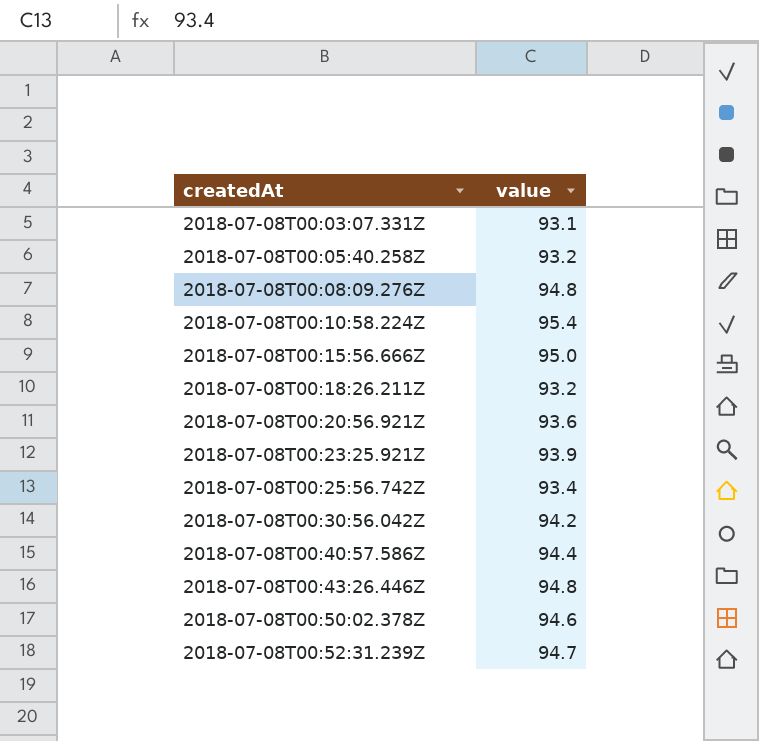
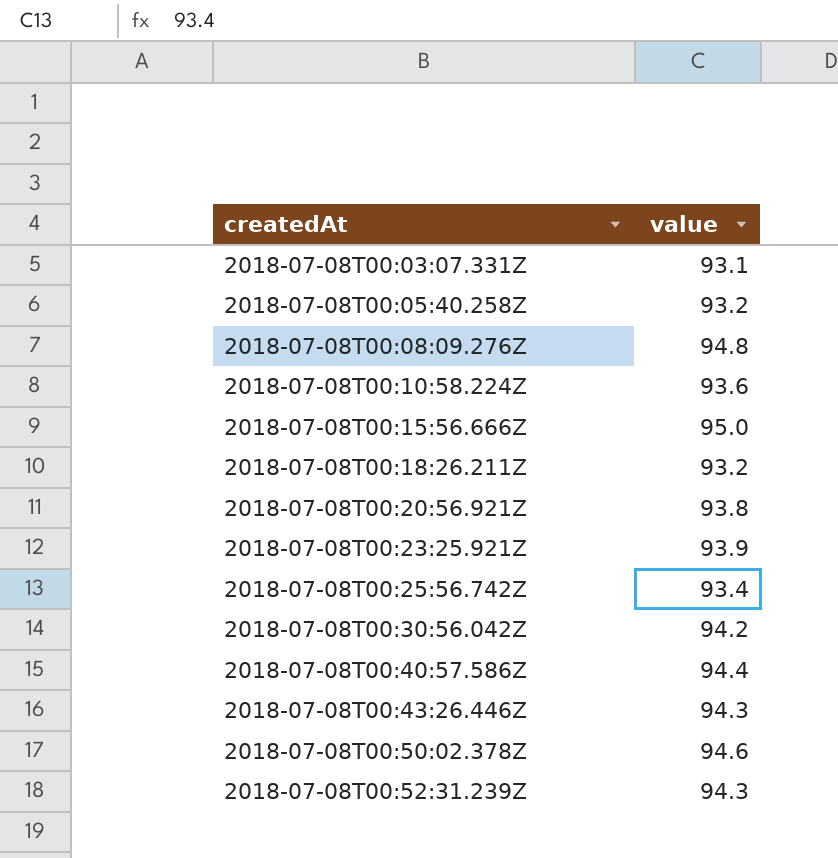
2018-07-08T00:10:58.224Z | value: 95.4 -> 93.6
2018-07-08T00:20:56.921Z | value: 93.6 -> 93.8
2018-07-08T00:43:26.446Z | value: 94.8 -> 94.3
2018-07-08T00:52:31.239Z | value: 94.7 -> 94.3

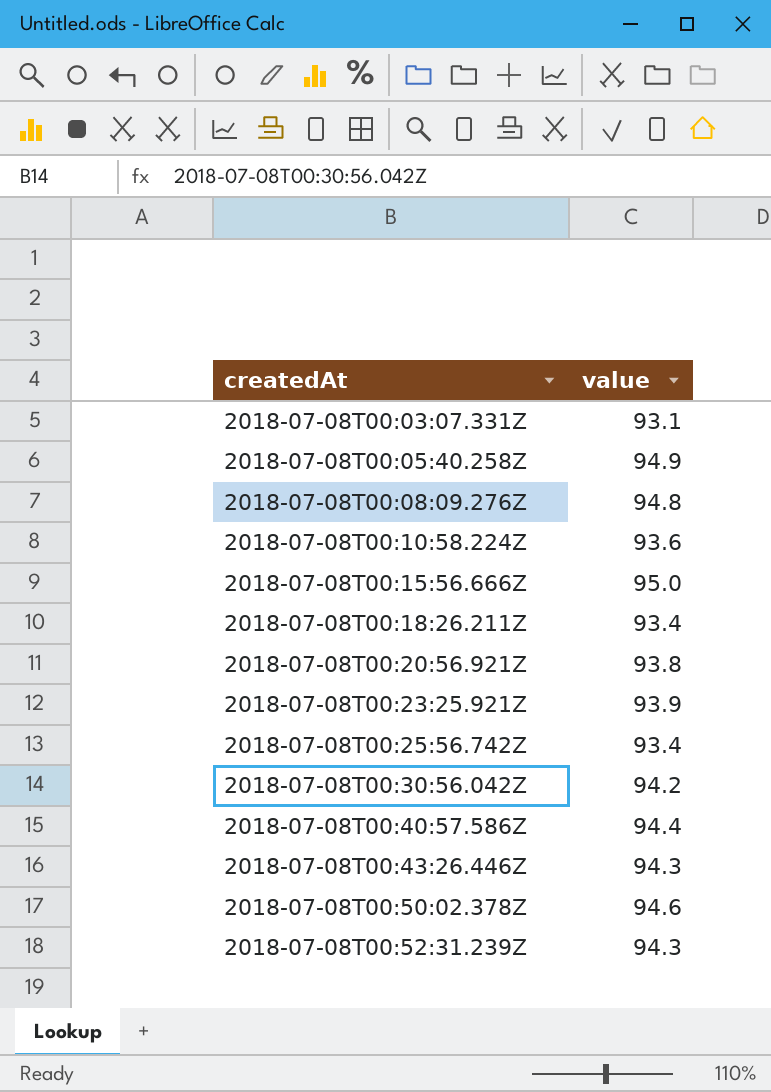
2018-07-08T00:05:40.258Z | value: 93.2 -> 94.9
2018-07-08T00:18:26.211Z | value: 93.2 -> 93.4

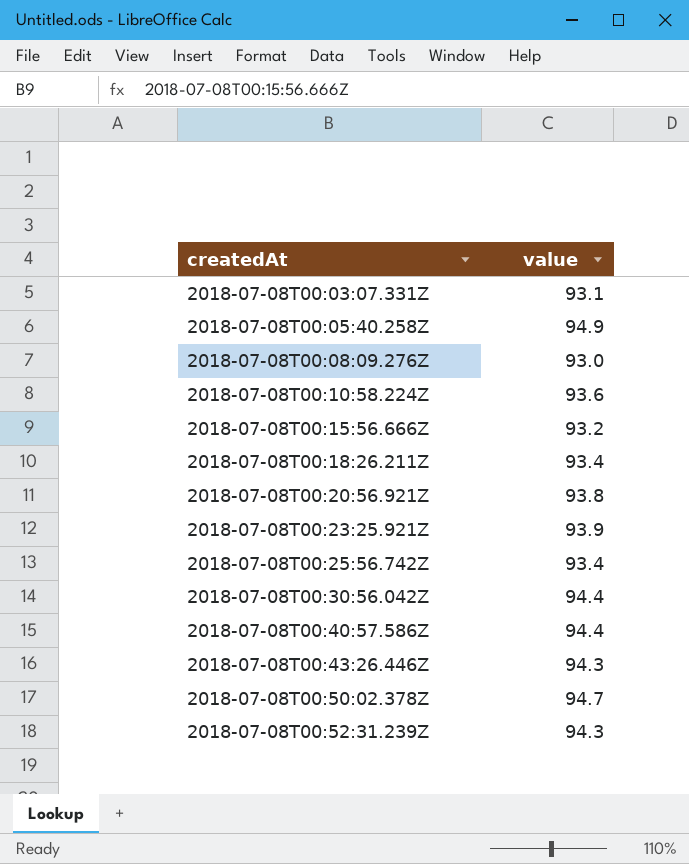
2018-07-08T00:08:09.276Z | value: 94.8 -> 93.0
2018-07-08T00:15:56.666Z | value: 95.0 -> 93.2
2018-07-08T00:30:56.042Z | value: 94.2 -> 94.4
2018-07-08T00:50:02.378Z | value: 94.6 -> 94.7

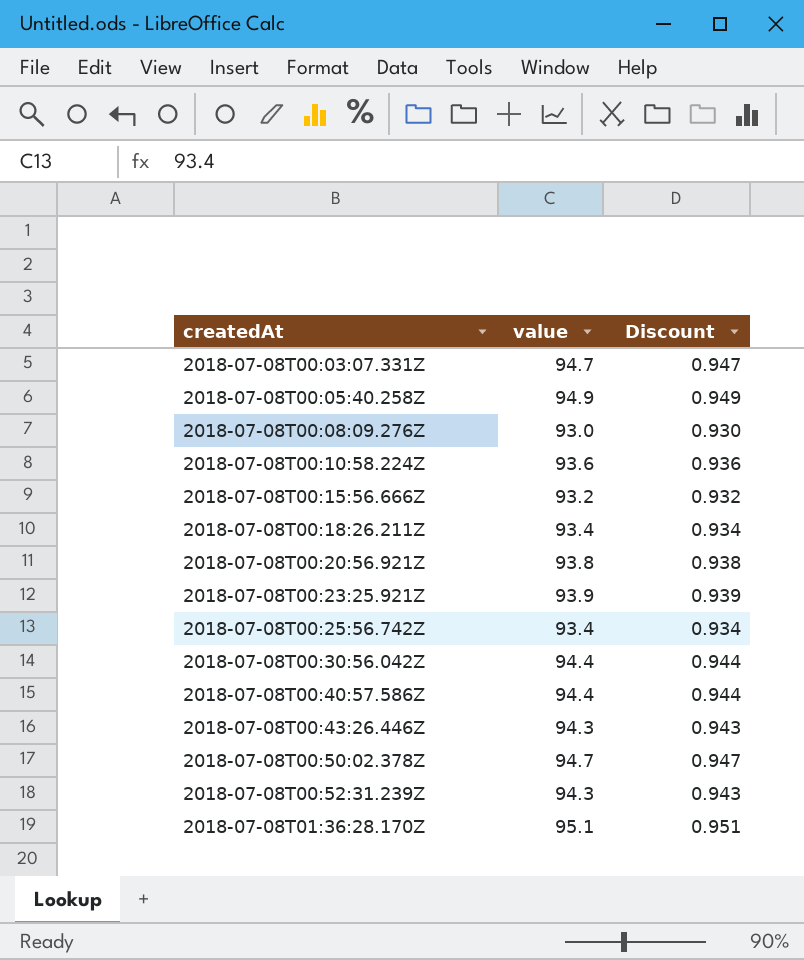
column Discount | formula: none -> [value] * 0.01
2018-07-08T00:03:07.331Z | value: 93.1 -> 94.7
row 2018-07-08T01:36:28.170Z: none -> 95.1 | 0.951

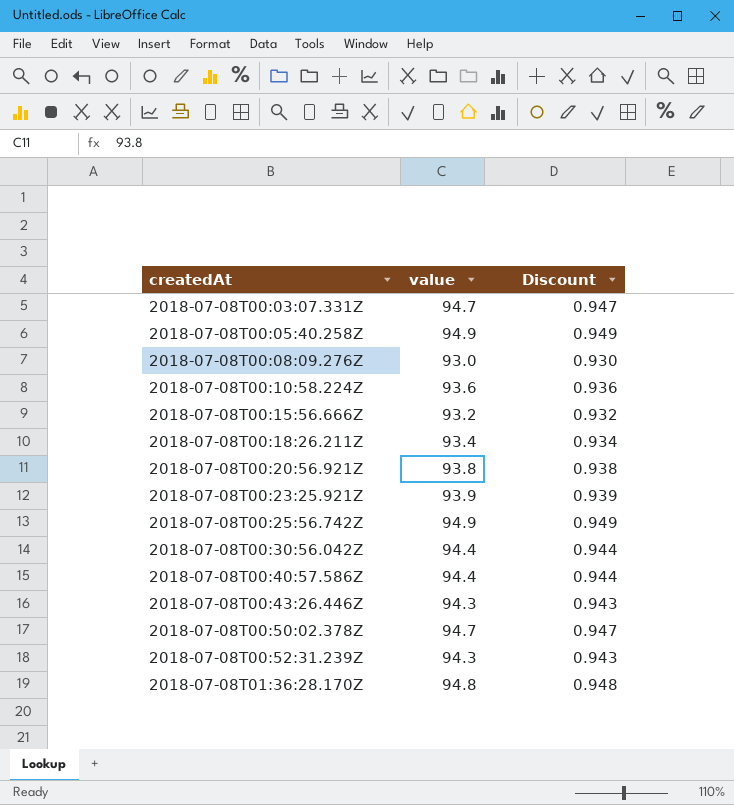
2018-07-08T00:25:56.742Z | value: 93.4 -> 94.9
2018-07-08T00:25:56.742Z | Discount: 0.934 -> 0.949
2018-07-08T01:36:28.170Z | value: 95.1 -> 94.8
2018-07-08T01:36:28.170Z | Discount: 0.951 -> 0.948

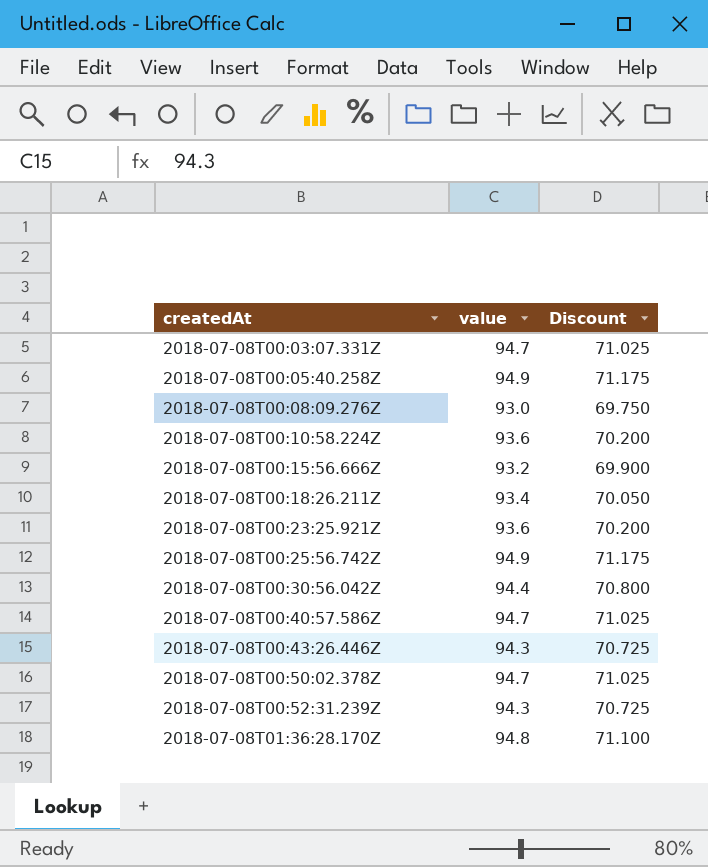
column Discount | formula: [value] * 0.01 -> [value] * 0.75
row 2018-07-08T00:20:56.921Z: 93.8 | 0.938 -> none
2018-07-08T00:23:25.921Z | value: 93.9 -> 93.6
2018-07-08T00:40:57.586Z | value: 94.4 -> 94.7

